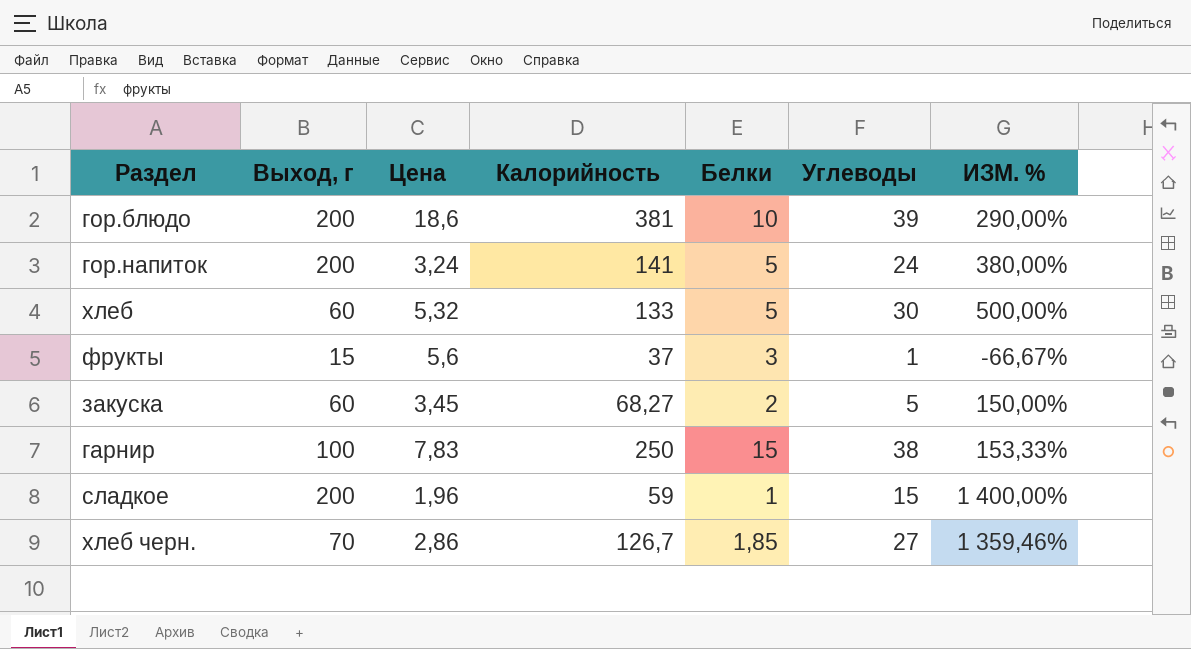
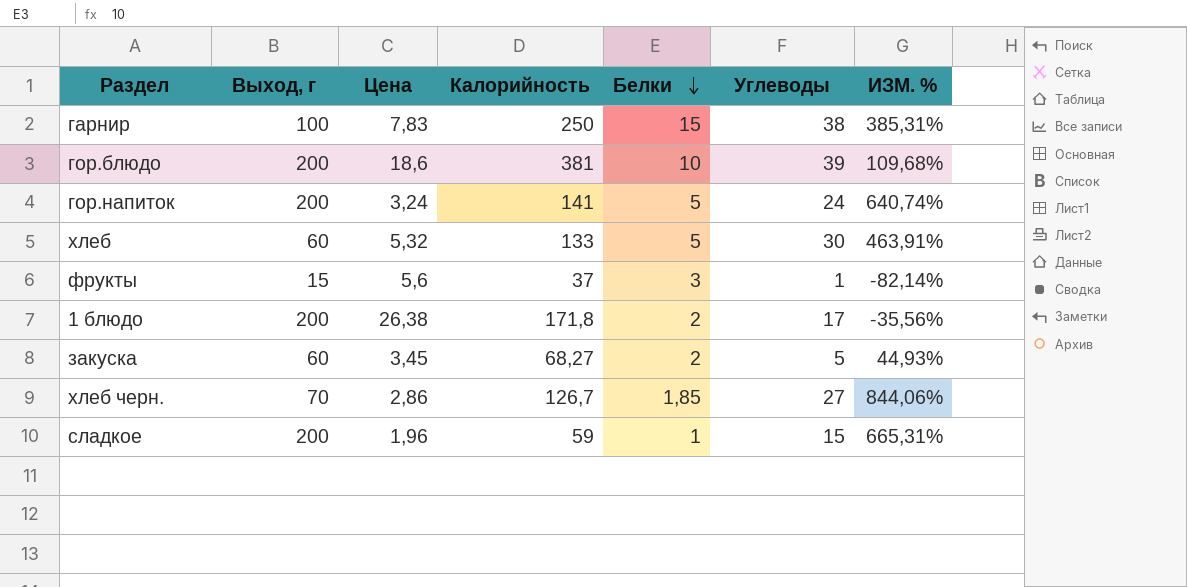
row order: none -> Белки descending
column ИЗМ. % | formula: ([Углеводы] - [Белки]) / [Белки] -> ([Углеводы] - [Цена]) / [Цена]
row 1 блюдо: none -> 200 | 26,38 | 171,8 | 2 | 17 | -35,56%

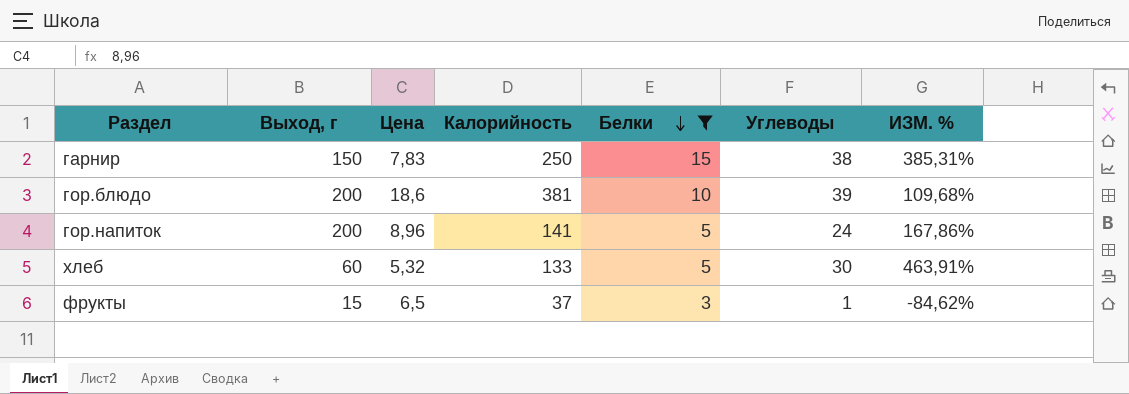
filter: none -> Белки >= 3
гарнир | Выход, г: 100 -> 150
гор.напиток | Цена: 3,24 -> 8,96
гор.напиток | ИЗМ. %: 640,74% -> 167,86%
фрукты | Цена: 5,6 -> 6,5
фрукты | ИЗМ. %: -82,14% -> -84,62%

